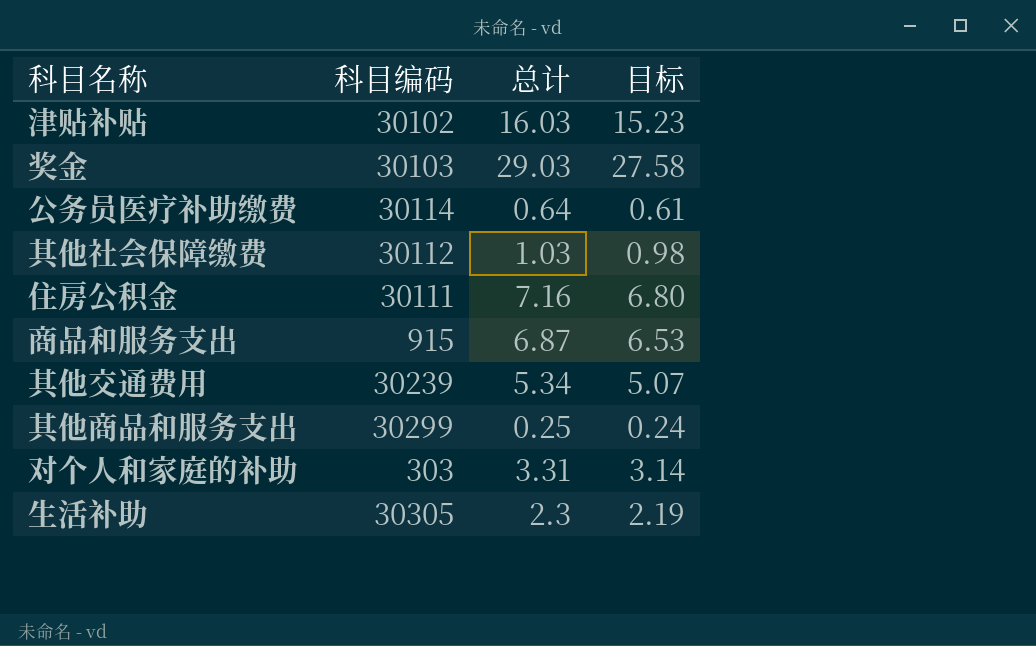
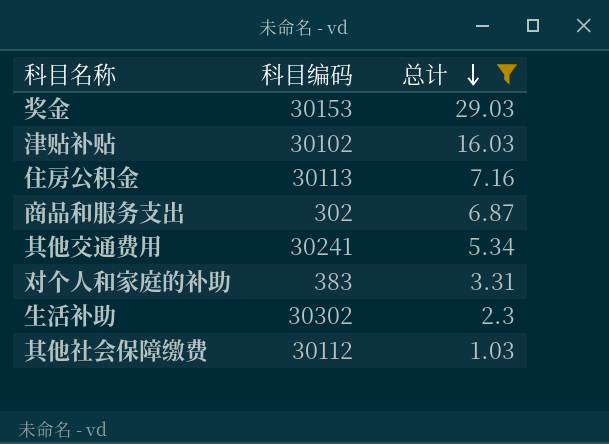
filter: none -> 总计 >= 1.03
row order: none -> 总计 descending
column 目标 | formula: [总计] * 0.95 -> none
奖金 | 科目编码: 30103 -> 30153
住房公积金 | 科目编码: 30111 -> 30113
商品和服务支出 | 科目编码: 915 -> 302
其他交通费用 | 科目编码: 30239 -> 30241
对个人和家庭的补助 | 科目编码: 303 -> 383
生活补助 | 科目编码: 30305 -> 30302

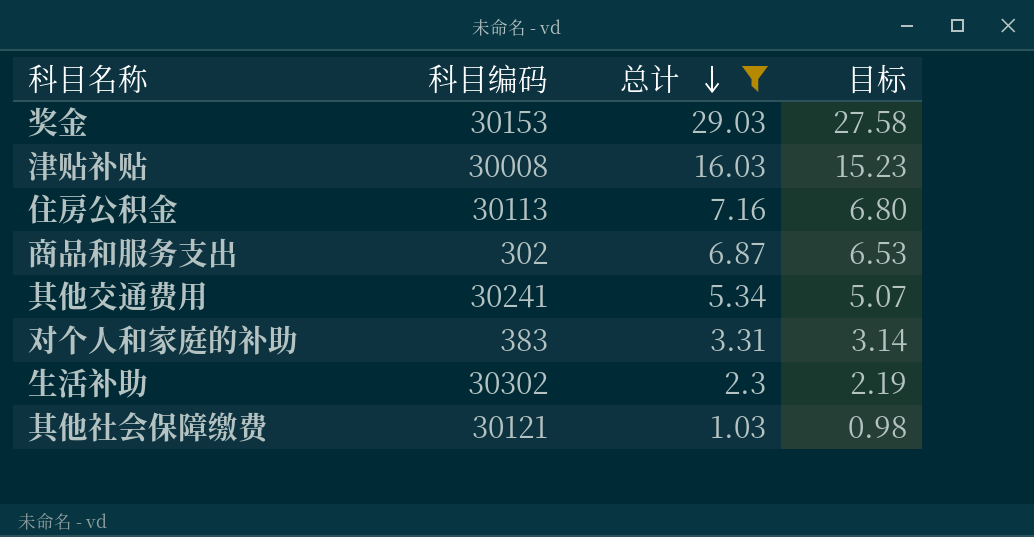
column 目标 | formula: none -> [总计] * 0.95
津贴补贴 | 科目编码: 30102 -> 30008
其他社会保障缴费 | 科目编码: 30112 -> 30121

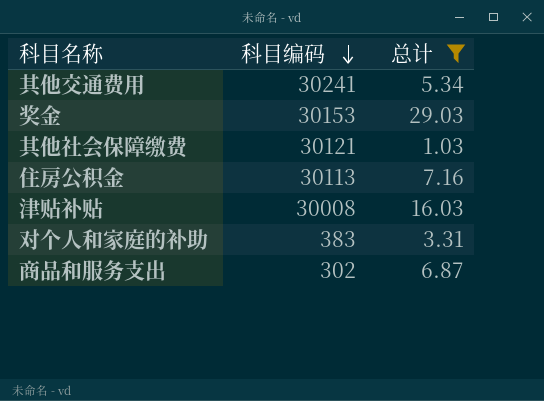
row order: 总计 descending -> 科目编码 descending
column 目标 | formula: [总计] * 0.95 -> none
row 生活补助: 30302 | 2.3 | 2.19 -> none

